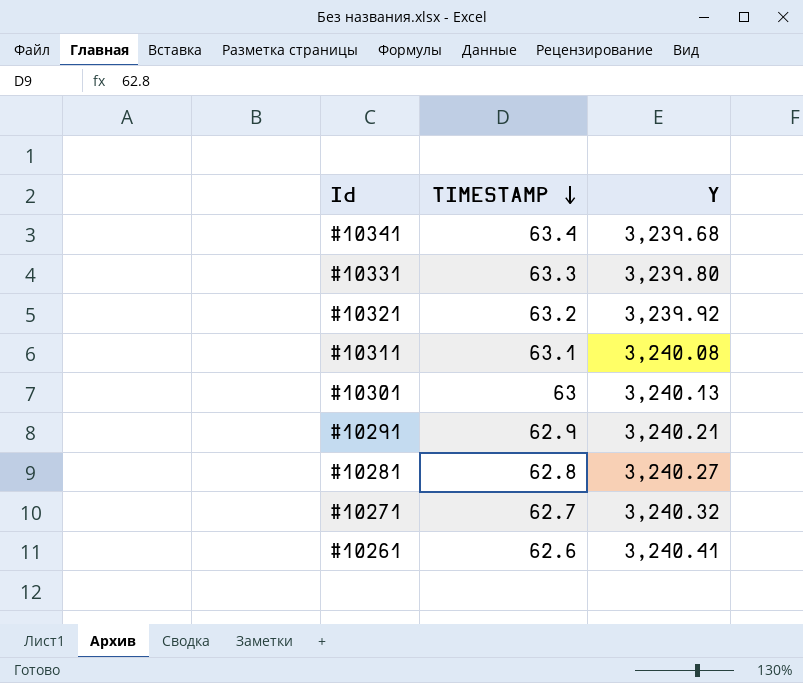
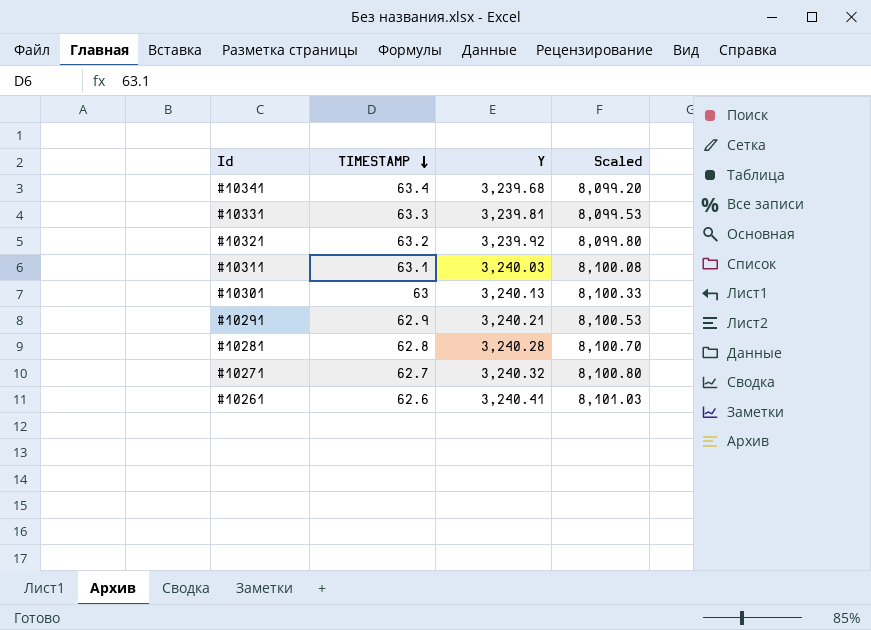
column Scaled | formula: none -> [Y] * 2.5
#10331 | Y: 3,239.80 -> 3,239.81
#10311 | Y: 3,240.08 -> 3,240.03
#10281 | Y: 3,240.27 -> 3,240.28

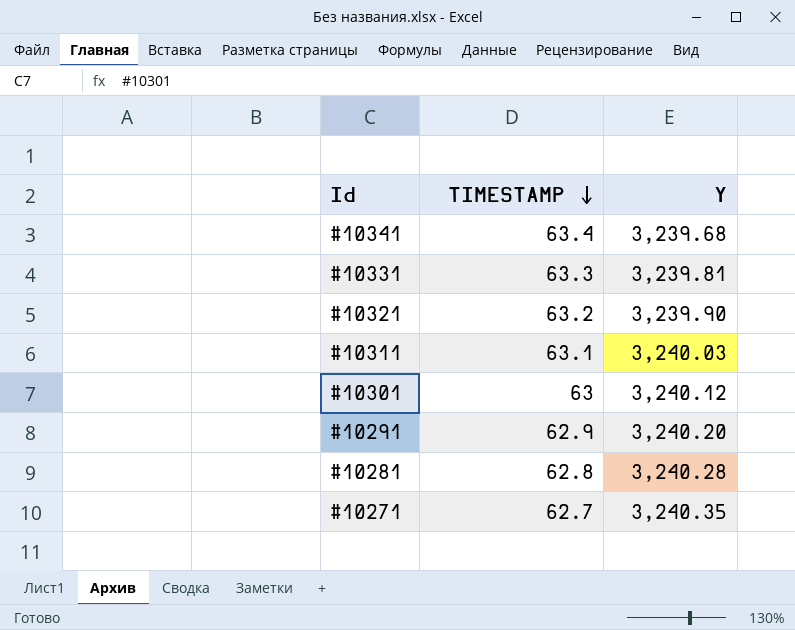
column Scaled | formula: [Y] * 2.5 -> none
row #10261: 62.6 | 3,240.41 | 8,101.03 -> none
#10321 | Y: 3,239.92 -> 3,239.90
#10301 | Y: 3,240.13 -> 3,240.12
#10291 | Y: 3,240.21 -> 3,240.20
#10271 | Y: 3,240.32 -> 3,240.35

